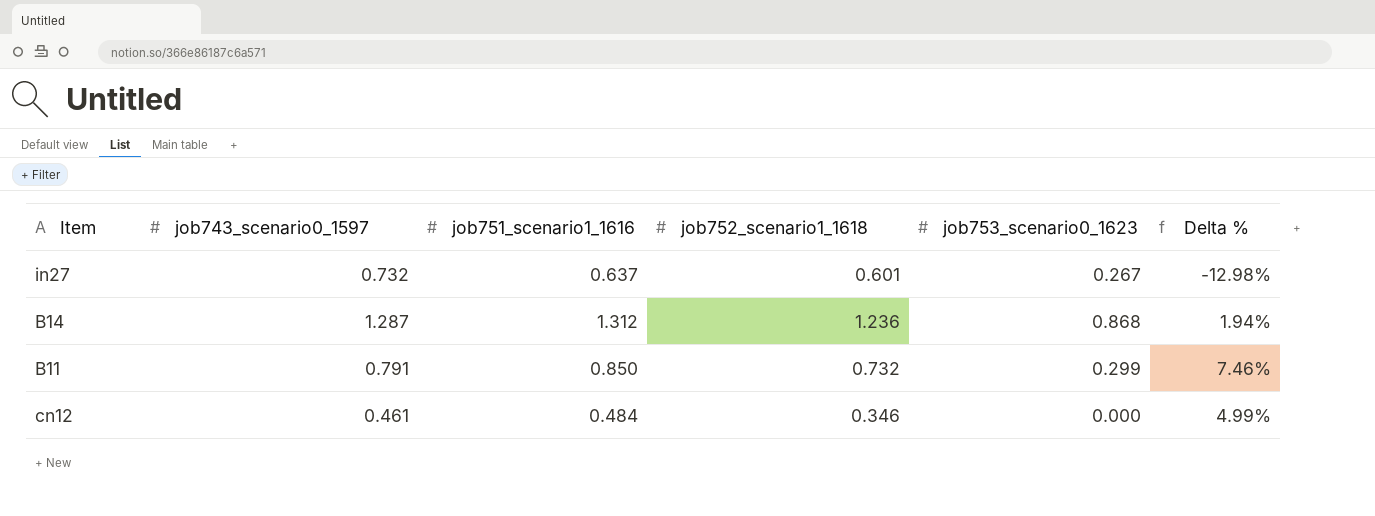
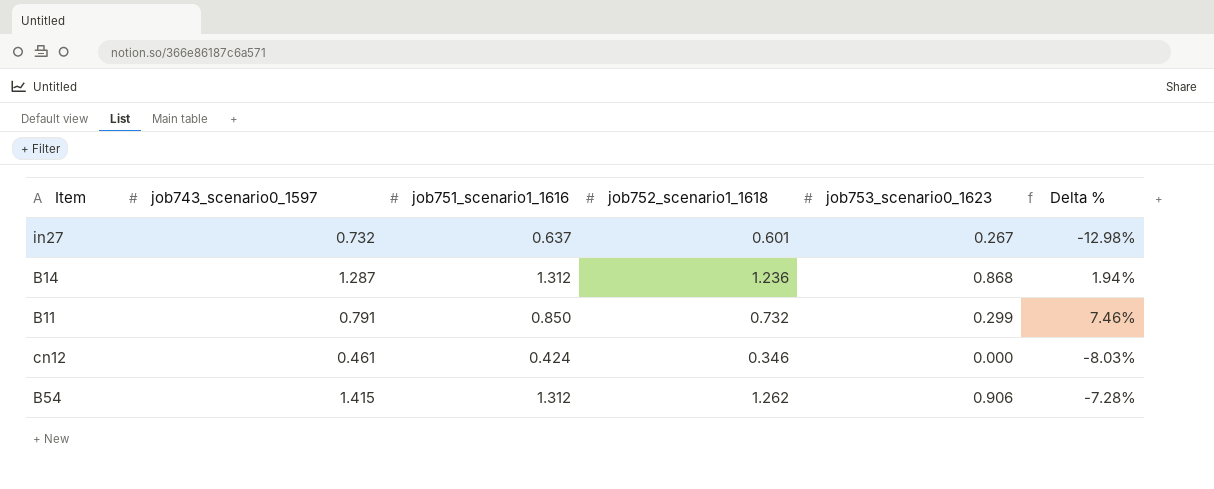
cn12 | job751_scenario1_1616: 0.484 -> 0.424
cn12 | Delta %: 4.99% -> -8.03%
row B54: none -> 1.415 | 1.312 | 1.262 | 0.906 | -7.28%

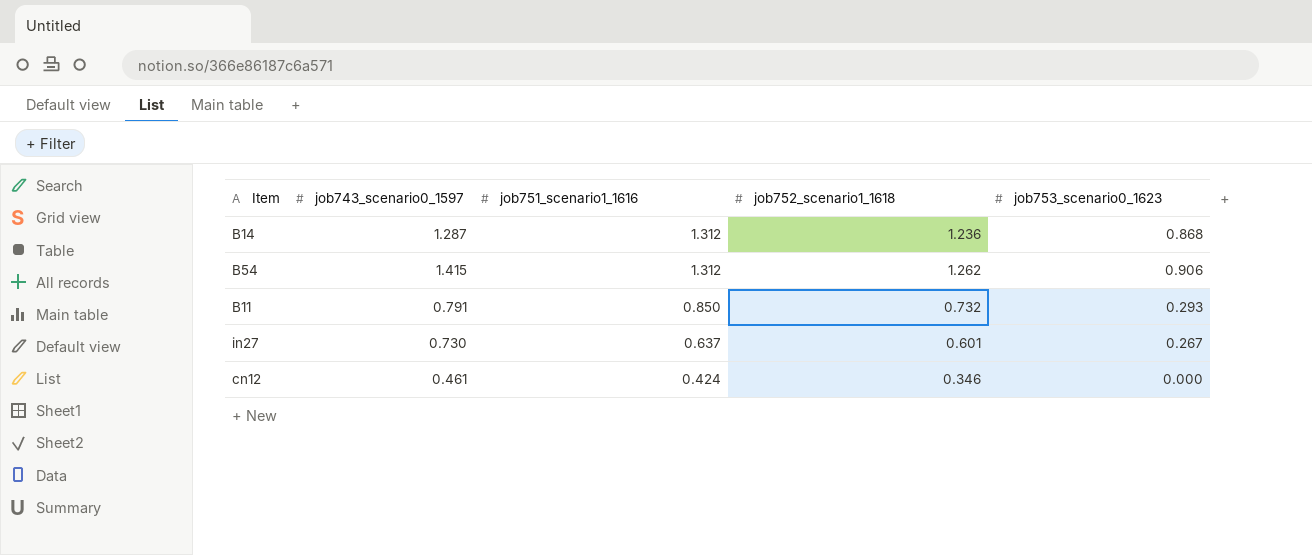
row order: none -> job751_scenario1_1616 descending
column Delta % | formula: ([job751_scenario1_1616] - [job743_scenario0_1597]) / [job743_scenario0_1597] -> none
B11 | job753_scenario0_1623: 0.299 -> 0.293
in27 | job743_scenario0_1597: 0.732 -> 0.730

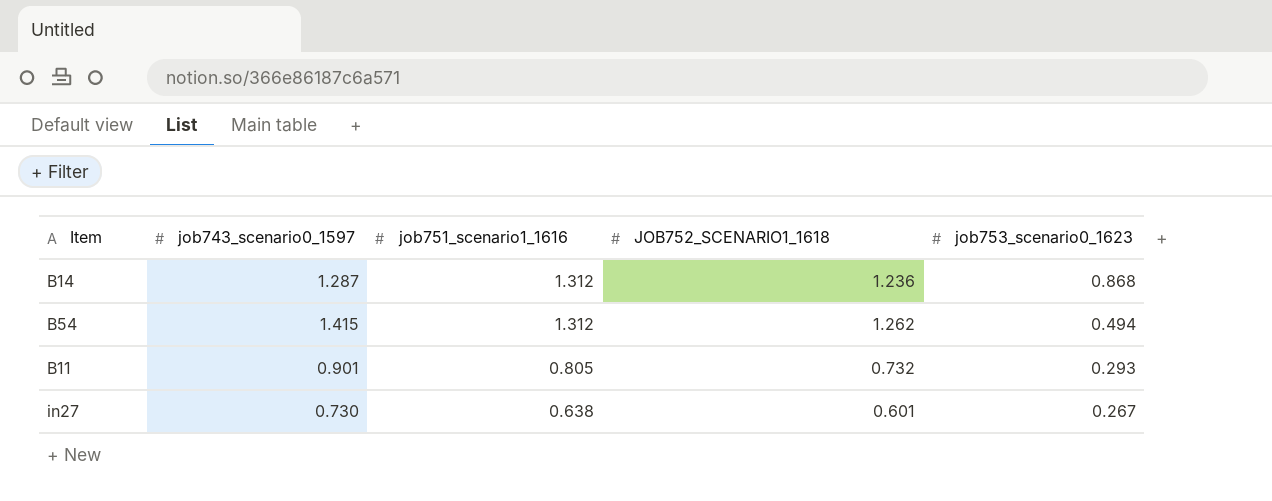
column name: job752_scenario1_1618 -> JOB752_SCENARIO1_1618
row cn12: 0.461 | 0.424 | 0.346 | 0.000 -> none
B54 | job753_scenario0_1623: 0.906 -> 0.494
B11 | job743_scenario0_1597: 0.791 -> 0.901
B11 | job751_scenario1_1616: 0.850 -> 0.805
in27 | job751_scenario1_1616: 0.637 -> 0.638

